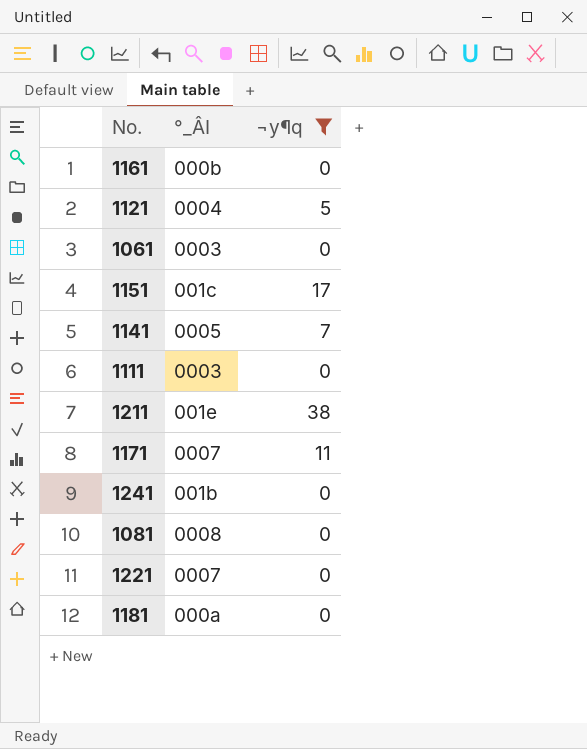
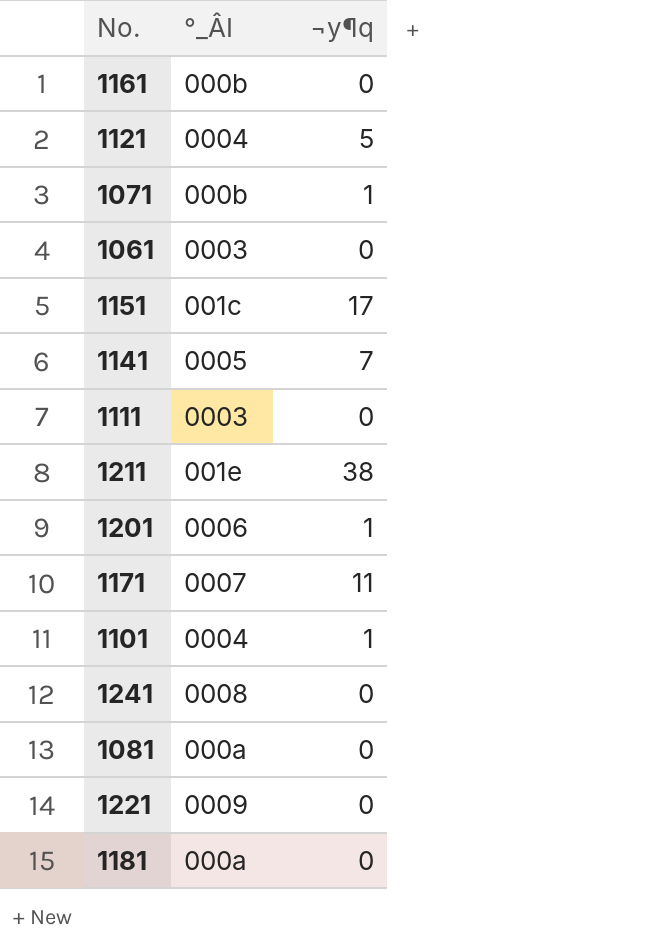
filter: ¬y¶q != 1 -> none
1241 | °_ÂI: 001b -> 0008
1081 | °_ÂI: 0008 -> 000a
1221 | °_ÂI: 0007 -> 0009

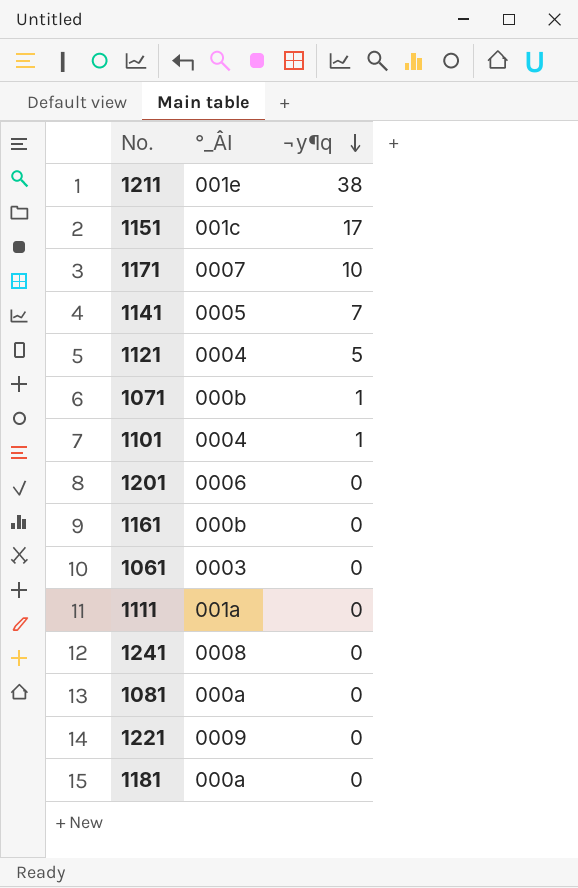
row order: none -> ¬y¶q descending
1171 | ¬y¶q: 11 -> 10
1201 | ¬y¶q: 1 -> 0
1111 | °_ÂI: 0003 -> 001a

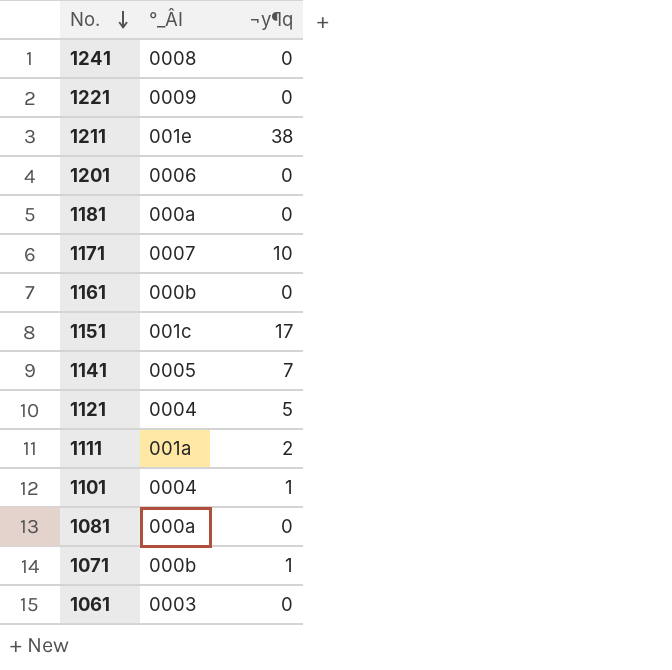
row order: ¬y¶q descending -> No. descending
1111 | ¬y¶q: 0 -> 2

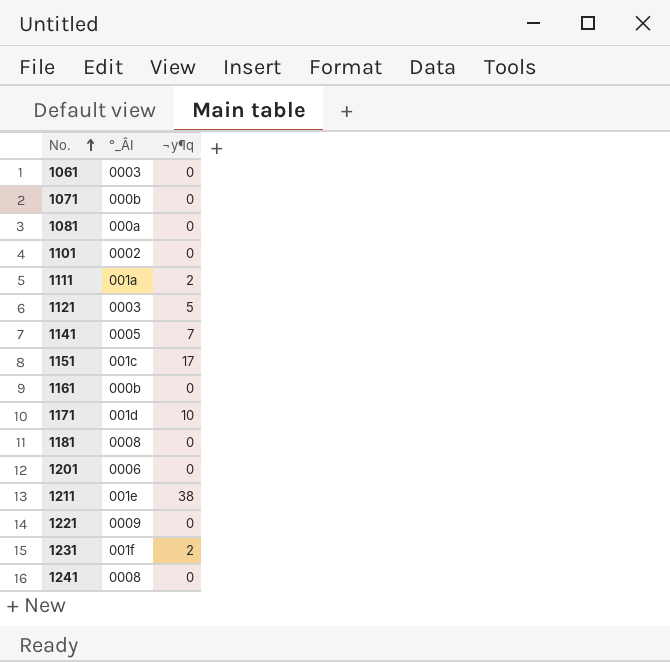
row order: No. descending -> No. ascending
1071 | ¬y¶q: 1 -> 0
1101 | °_ÂI: 0004 -> 0002
1101 | ¬y¶q: 1 -> 0
1121 | °_ÂI: 0004 -> 0003
1171 | °_ÂI: 0007 -> 001d
1181 | °_ÂI: 000a -> 0008
row 1231: none -> 001f | 2

